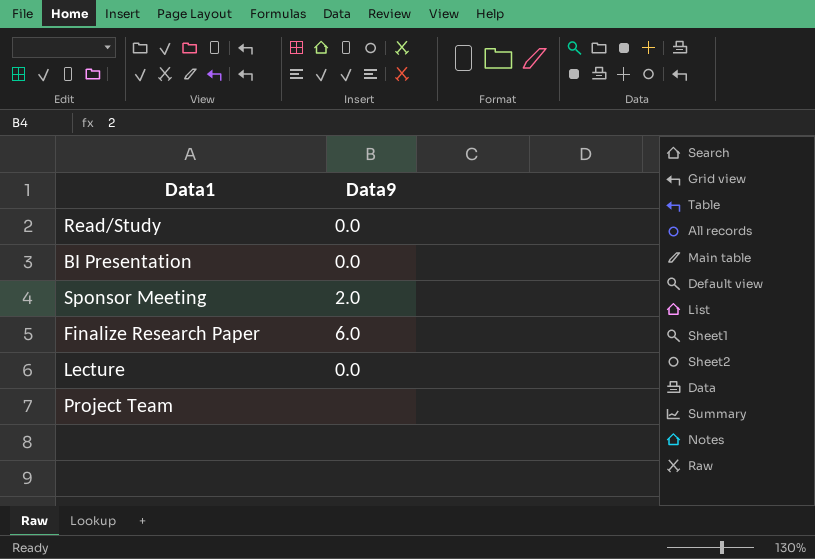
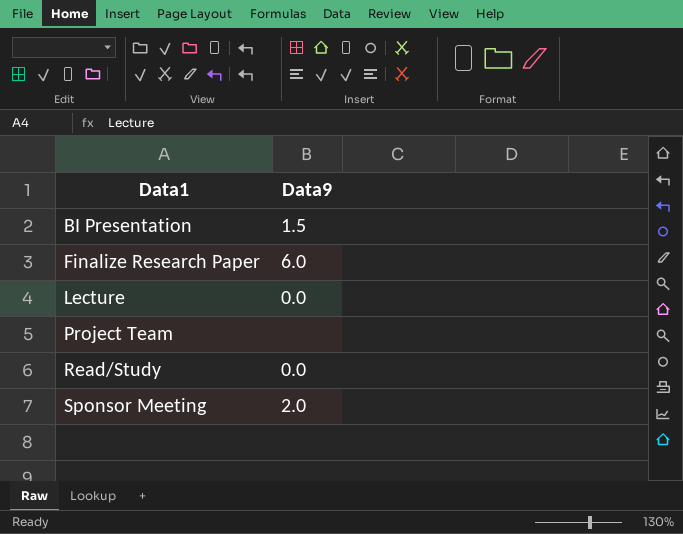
row order: none -> Data1 ascending
BI Presentation | Data9: 0.0 -> 1.5

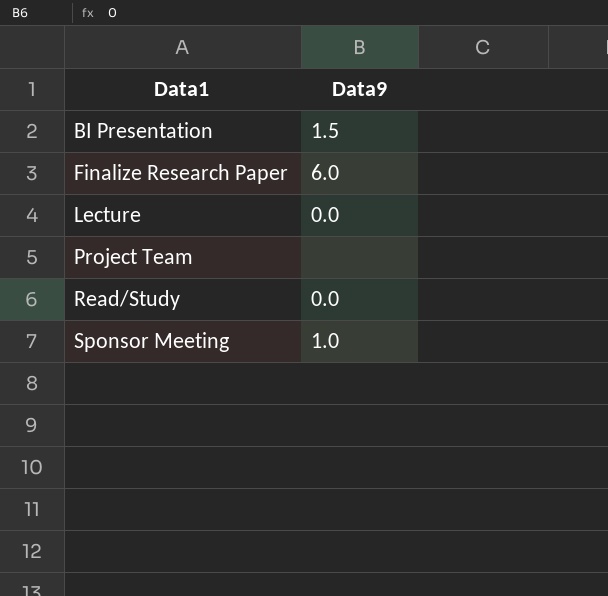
Sponsor Meeting | Data9: 2.0 -> 1.0

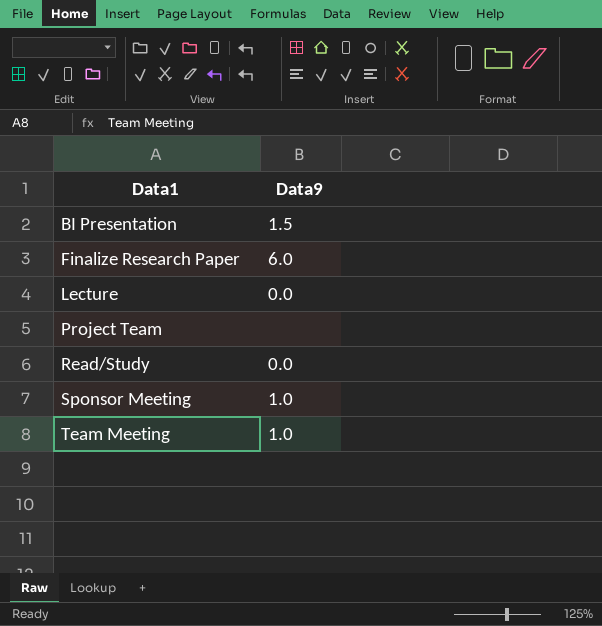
row Team Meeting: none -> 1.0

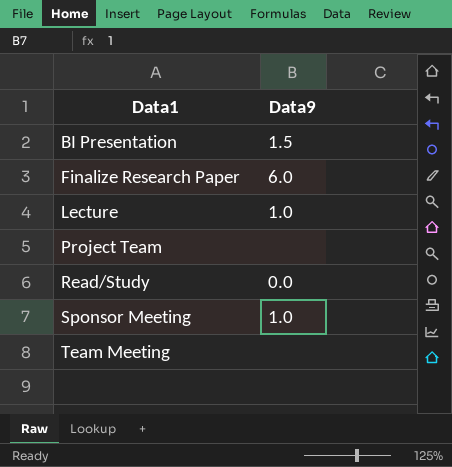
Lecture | Data9: 0.0 -> 1.0
Team Meeting | Data9: 1.0 -> none

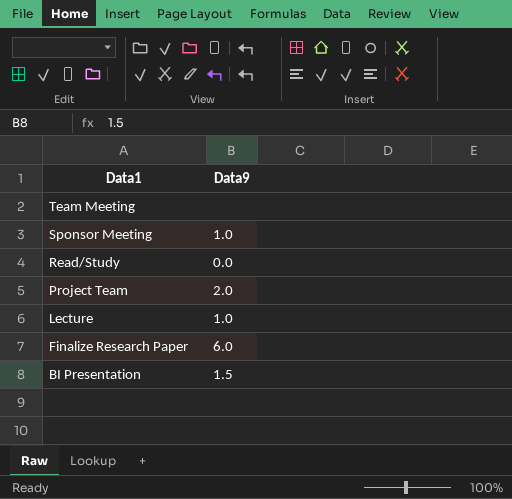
row order: Data1 ascending -> Data1 descending
Project Team | Data9: none -> 2.0

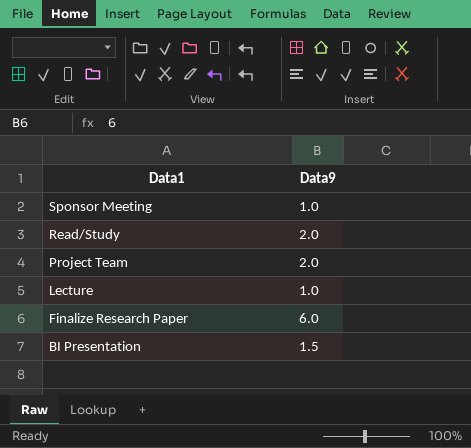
row Team Meeting: none -> none
Read/Study | Data9: 0.0 -> 2.0

